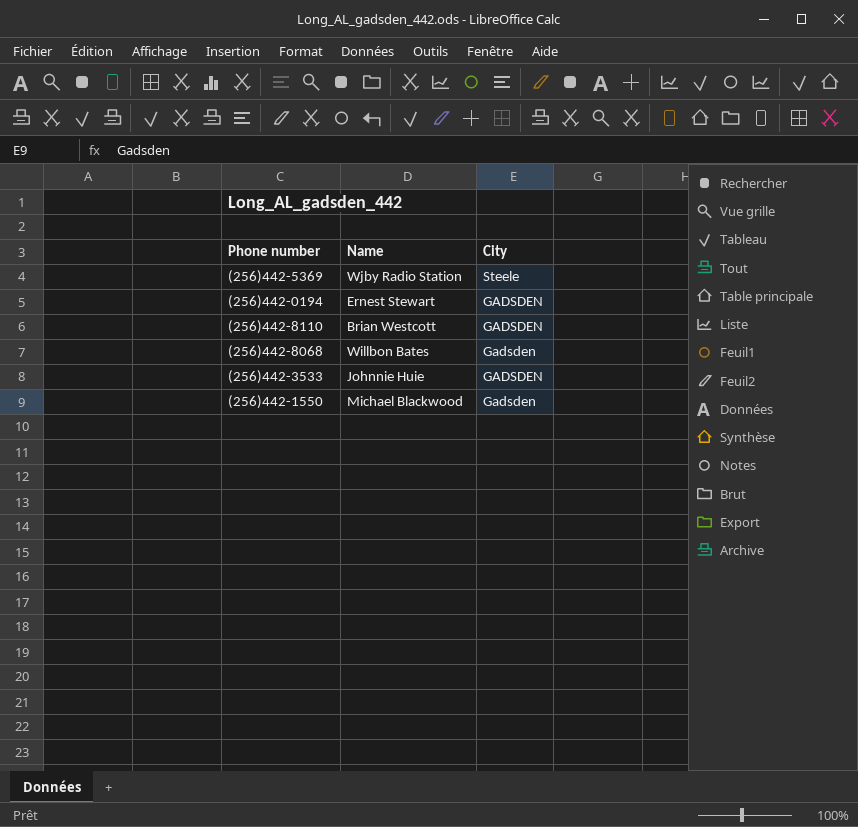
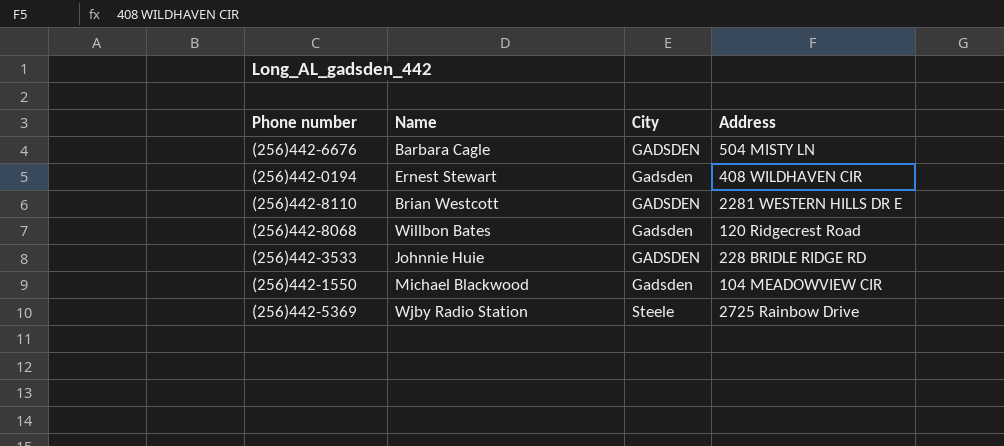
row order: City descending -> City ascending
column Address | position: none -> 4
row (256)442-6676: none -> Barbara Cagle | GADSDEN | 504 MISTY LN
(256)442-0194 | City: GADSDEN -> Gadsden

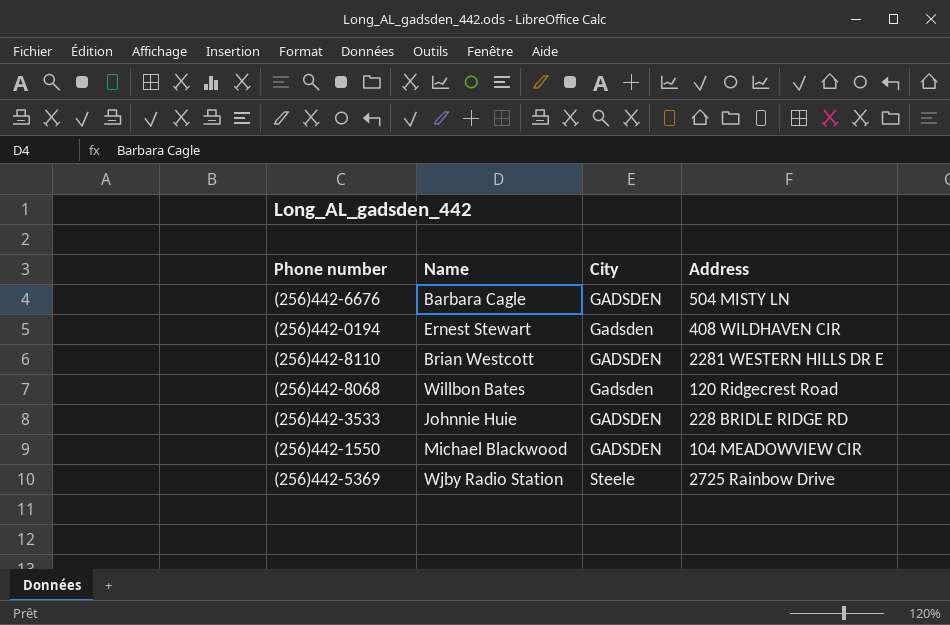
(256)442-1550 | City: Gadsden -> GADSDEN

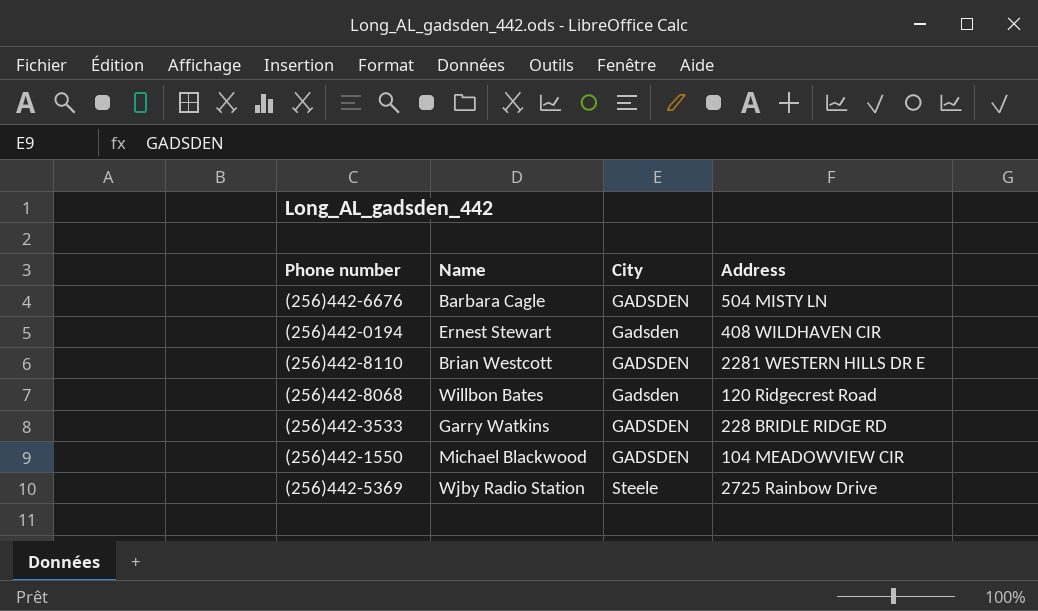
(256)442-3533 | Name: Johnnie Huie -> Garry Watkins

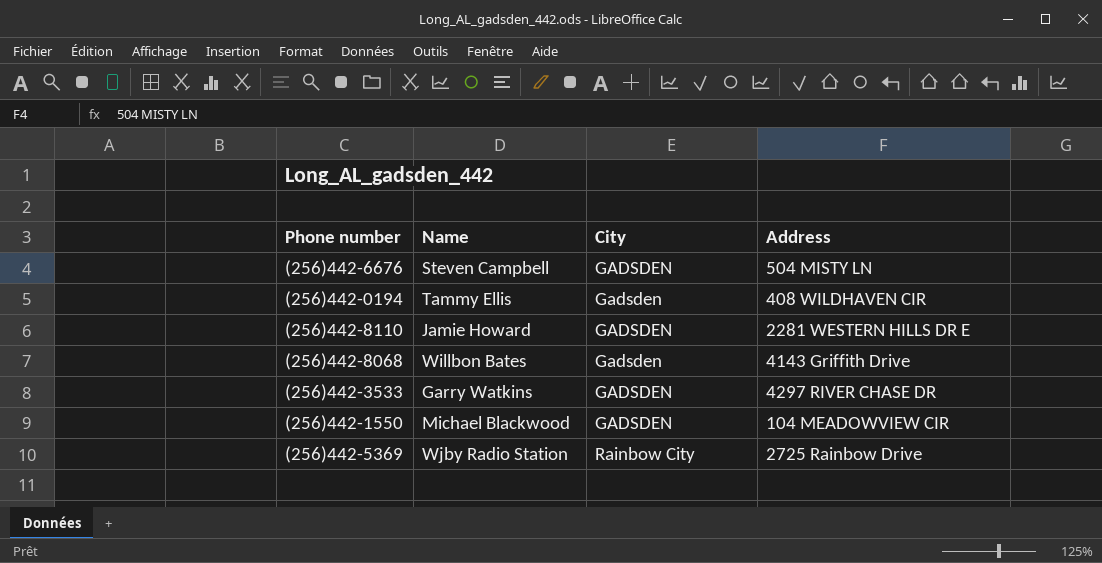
(256)442-6676 | Name: Barbara Cagle -> Steven Campbell
(256)442-0194 | Name: Ernest Stewart -> Tammy Ellis
(256)442-8110 | Name: Brian Westcott -> Jamie Howard
(256)442-8068 | Address: 120 Ridgecrest Road -> 4143 Griffith Drive
(256)442-3533 | Address: 228 BRIDLE RIDGE RD -> 4297 RIVER CHASE DR
(256)442-5369 | City: Steele -> Rainbow City

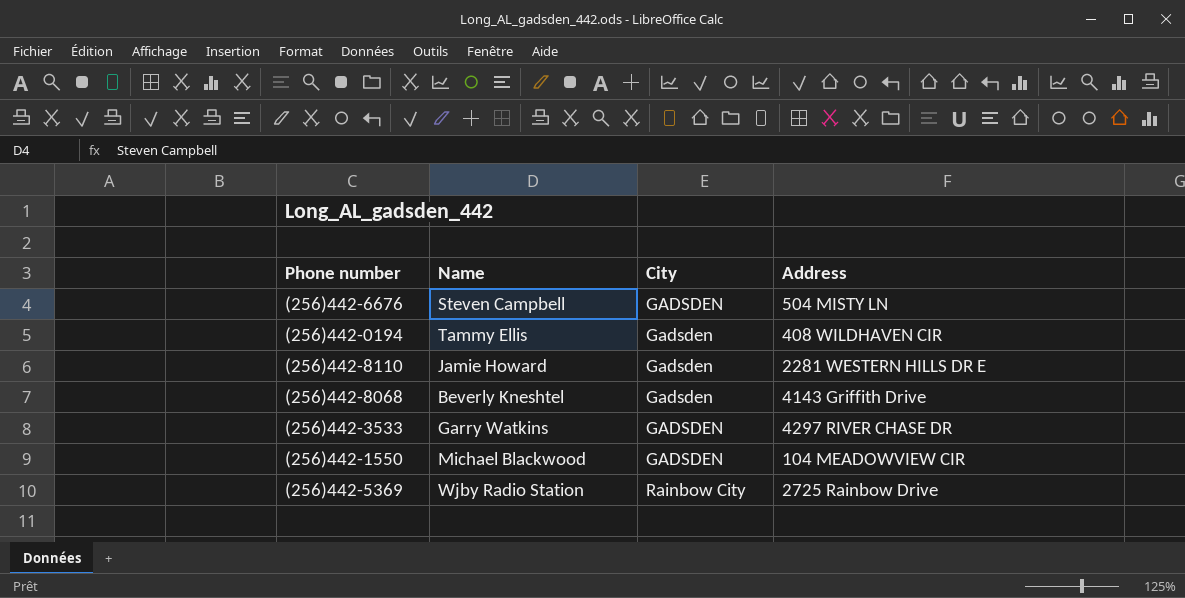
(256)442-8110 | City: GADSDEN -> Gadsden
(256)442-8068 | Name: Willbon Bates -> Beverly Kneshtel

